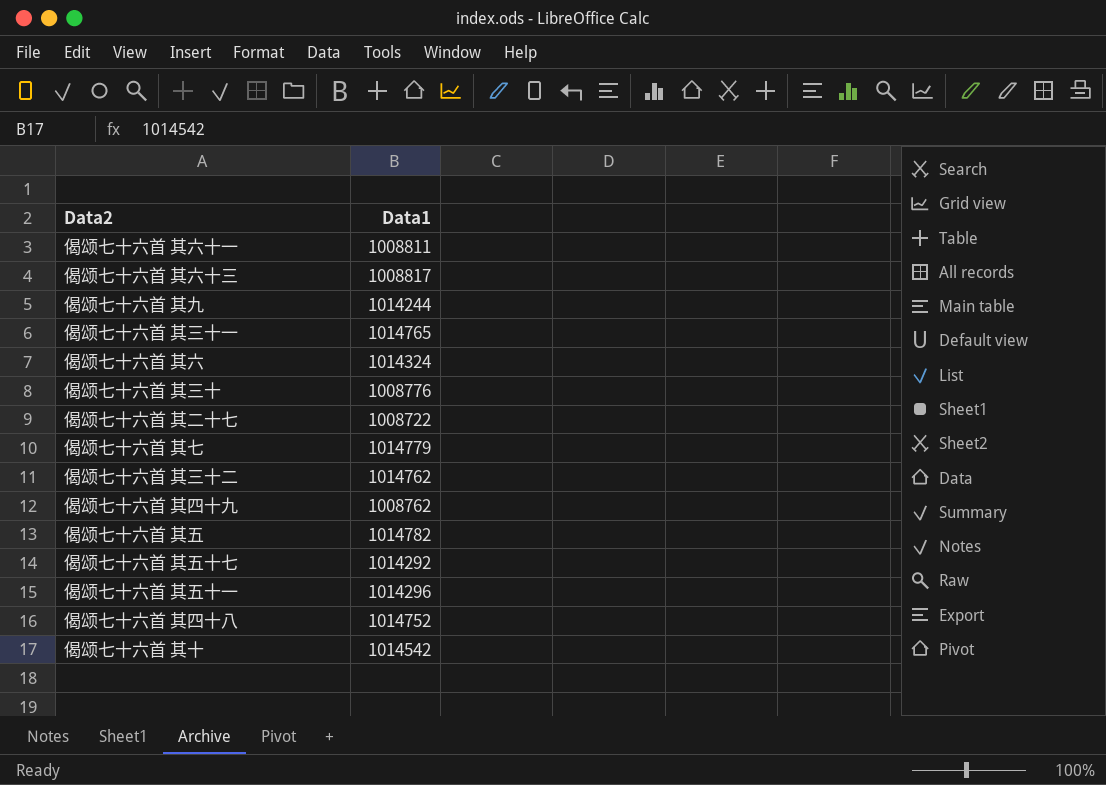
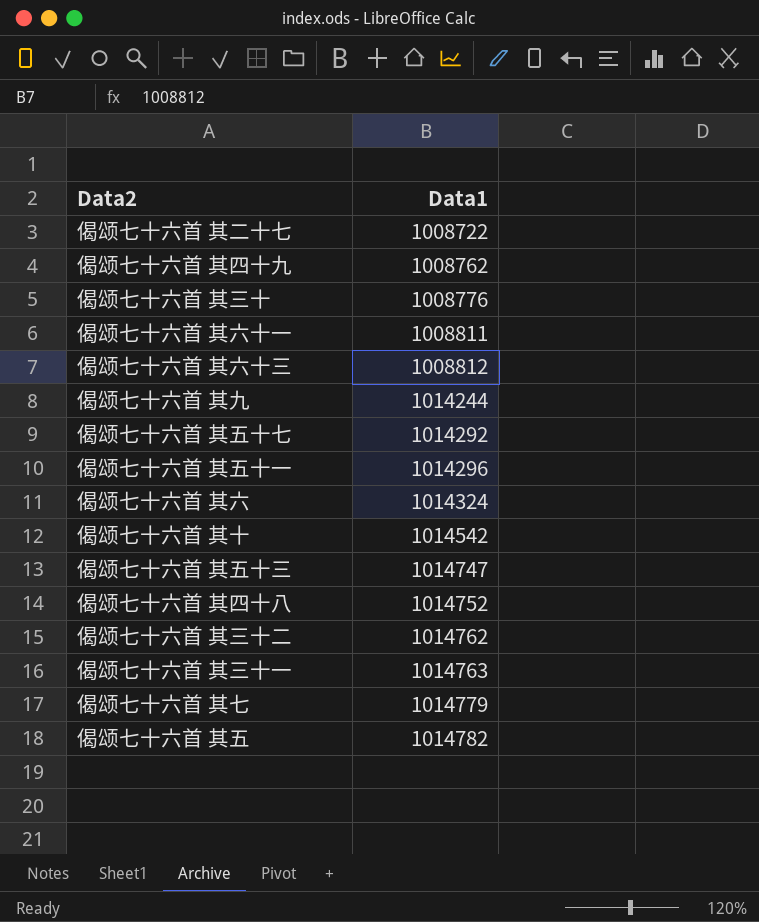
row order: none -> Data1 ascending
偈颂七十六首 其六十三 | Data1: 1008817 -> 1008812
row 偈颂七十六首 其五十三: none -> 1014747
偈颂七十六首 其三十一 | Data1: 1014765 -> 1014763

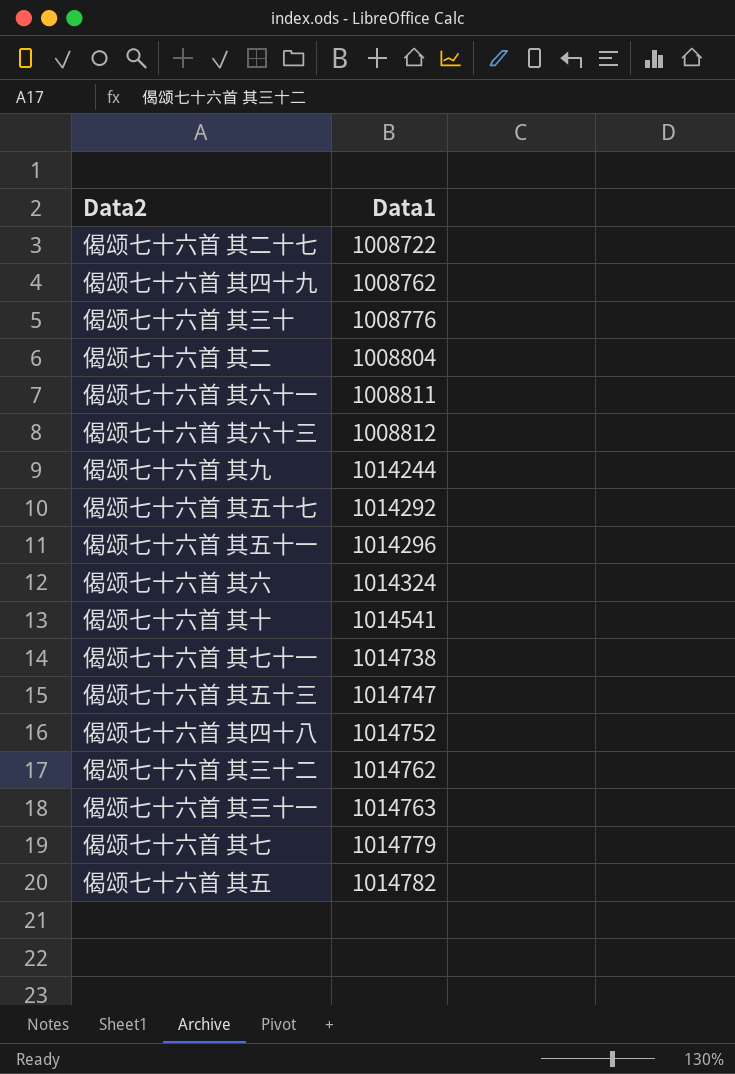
row 偈颂七十六首 其二: none -> 1008804
偈颂七十六首 其十 | Data1: 1014542 -> 1014541
row 偈颂七十六首 其七十一: none -> 1014738

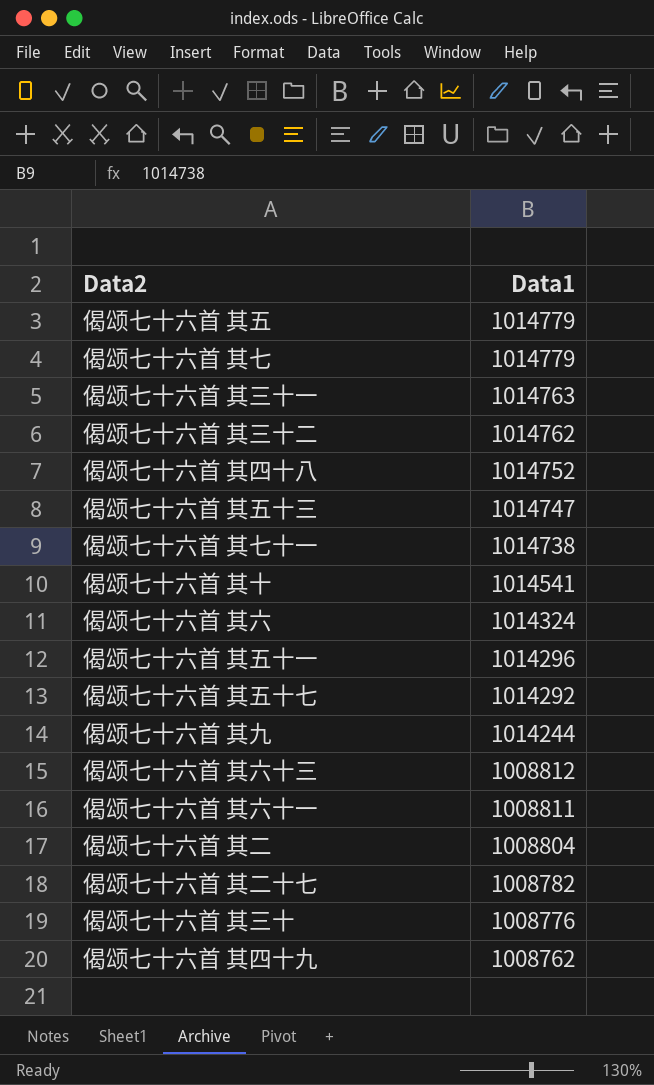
row order: Data1 ascending -> Data1 descending
偈颂七十六首 其五 | Data1: 1014782 -> 1014779
偈颂七十六首 其二十七 | Data1: 1008722 -> 1008782

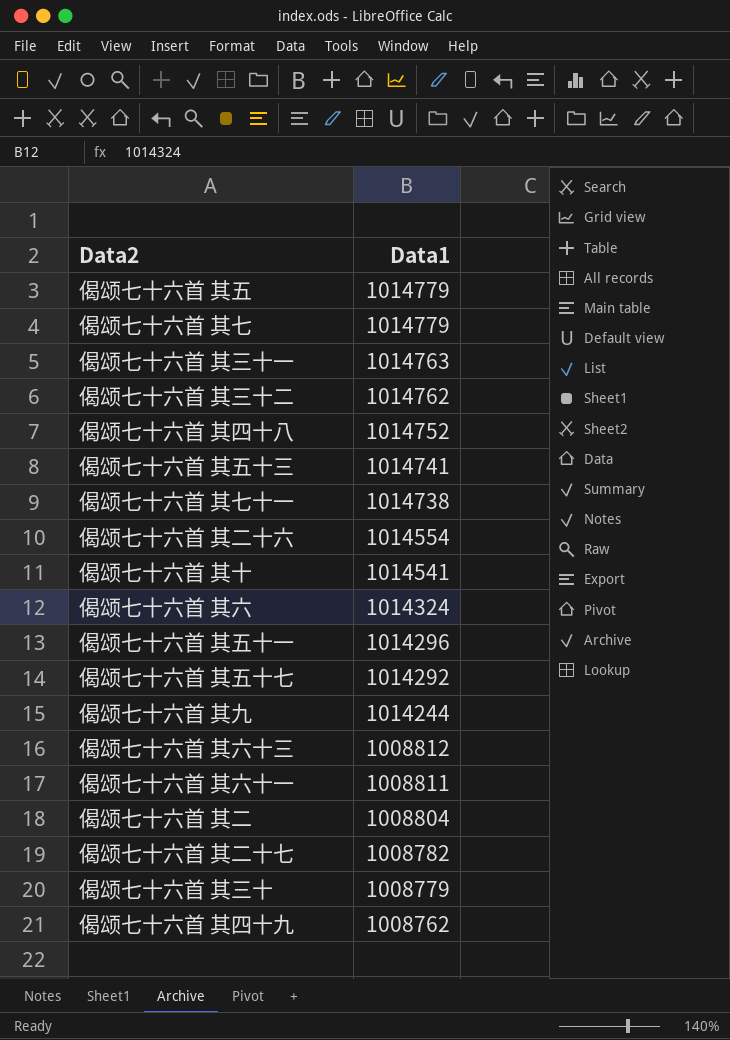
偈颂七十六首 其五十三 | Data1: 1014747 -> 1014741
row 偈颂七十六首 其二十六: none -> 1014554
偈颂七十六首 其三十 | Data1: 1008776 -> 1008779

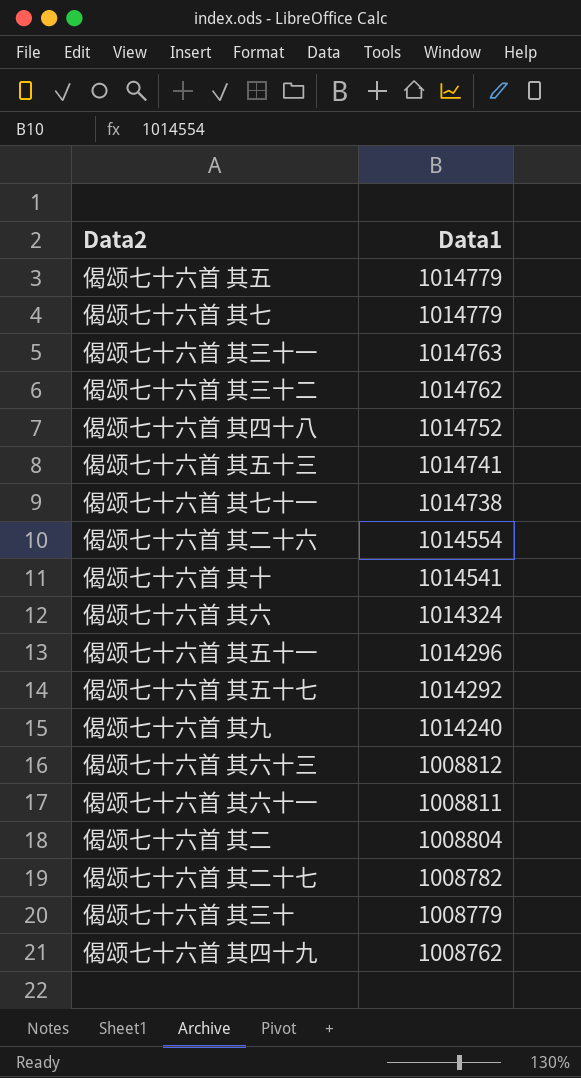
偈颂七十六首 其九 | Data1: 1014244 -> 1014240

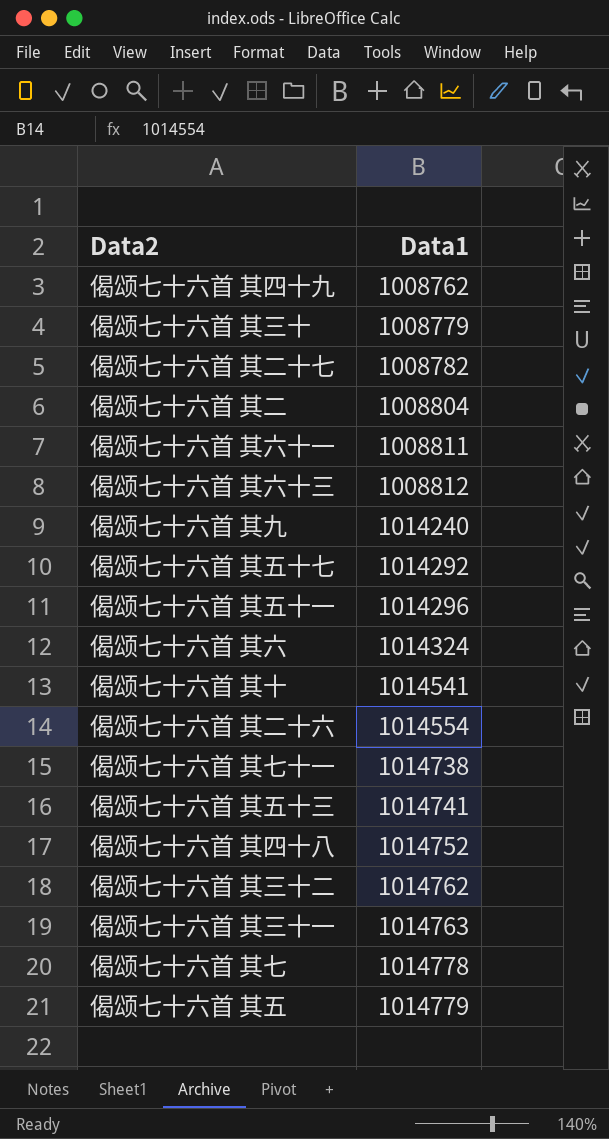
row order: Data1 descending -> Data1 ascending
偈颂七十六首 其七 | Data1: 1014779 -> 1014778

